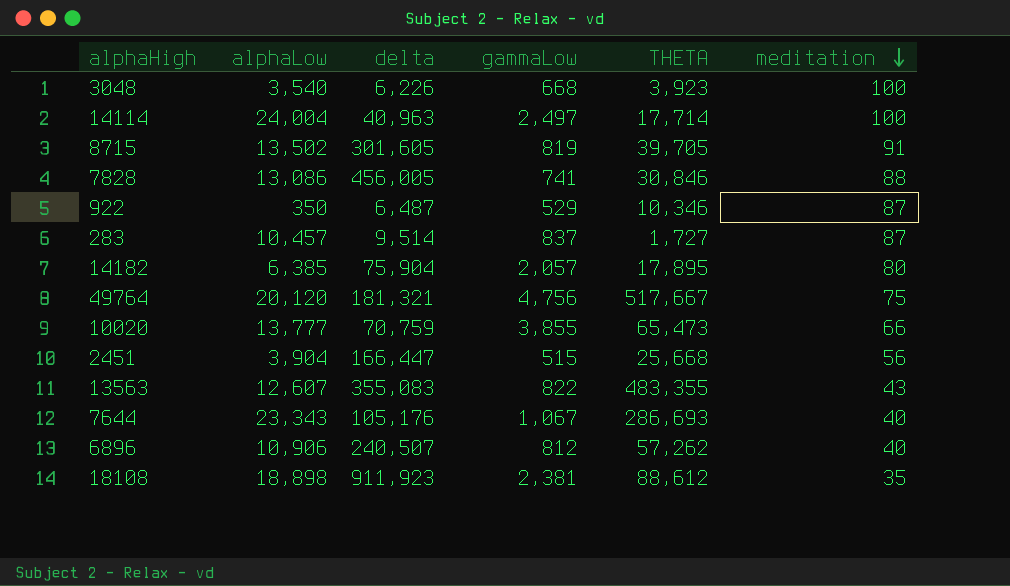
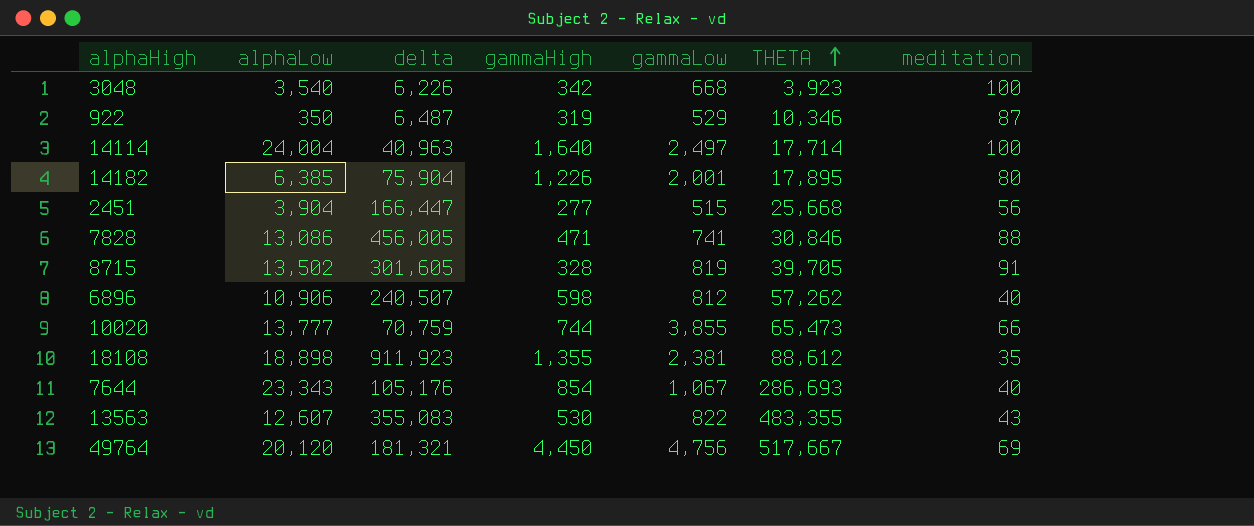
row order: meditation descending -> THETA ascending
column gammaHigh | position: none -> 4
row 283: 10,457 | 9,514 | 837 | 1,727 | 87 -> none
14182 | gammaLow: 2,057 -> 2,001
49764 | meditation: 75 -> 69

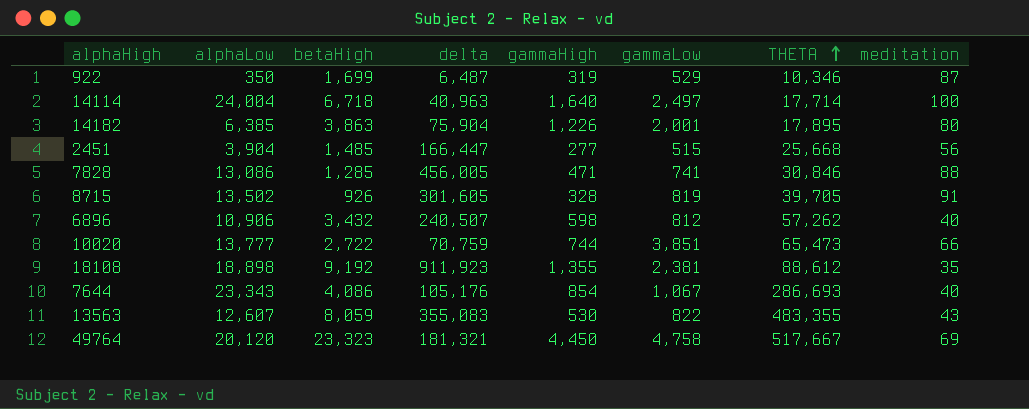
column betaHigh | position: none -> 3
row 3048: 3,540 | 6,226 | 342 | 668 | 3,923 | 100 -> none
10020 | gammaLow: 3,855 -> 3,851
49764 | gammaLow: 4,756 -> 4,758

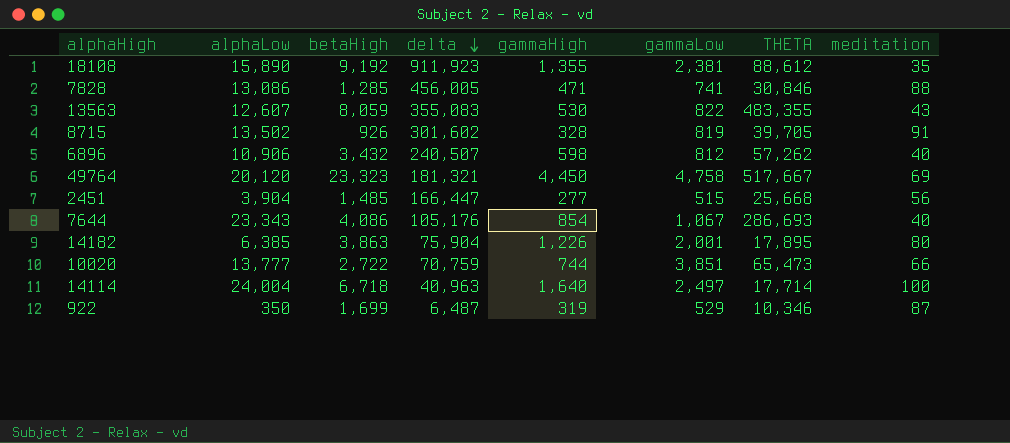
row order: THETA ascending -> delta descending
18108 | alphaLow: 18,898 -> 15,890
8715 | delta: 301,605 -> 301,602

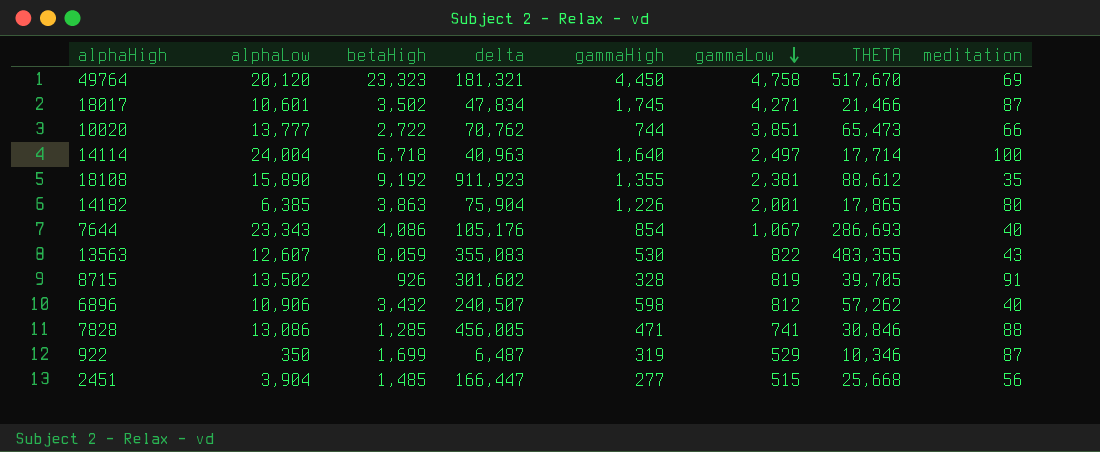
row order: delta descending -> gammaLow descending
49764 | THETA: 517,667 -> 517,670
row 18017: none -> 10,601 | 3,502 | 47,834 | 1,745 | 4,271 | 21,466 | 87
10020 | delta: 70,759 -> 70,762
14182 | THETA: 17,895 -> 17,865

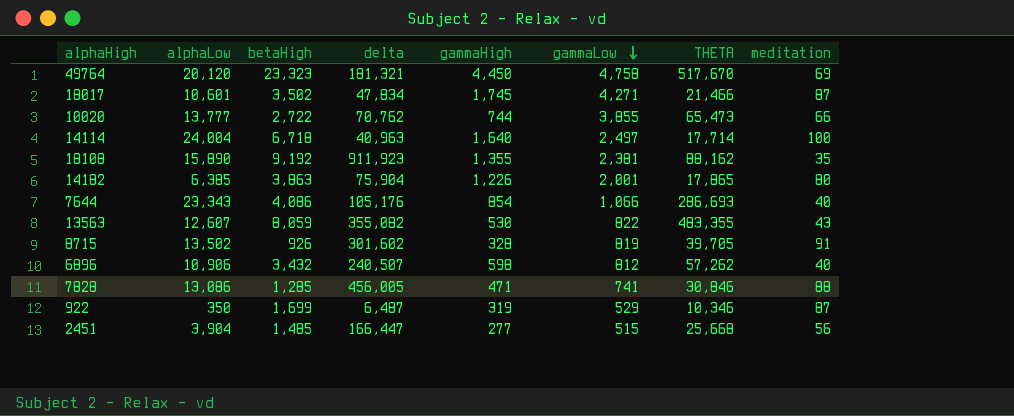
10020 | gammaLow: 3,851 -> 3,855
18108 | THETA: 88,612 -> 88,162
7644 | gammaLow: 1,067 -> 1,066
13563 | delta: 355,083 -> 355,082

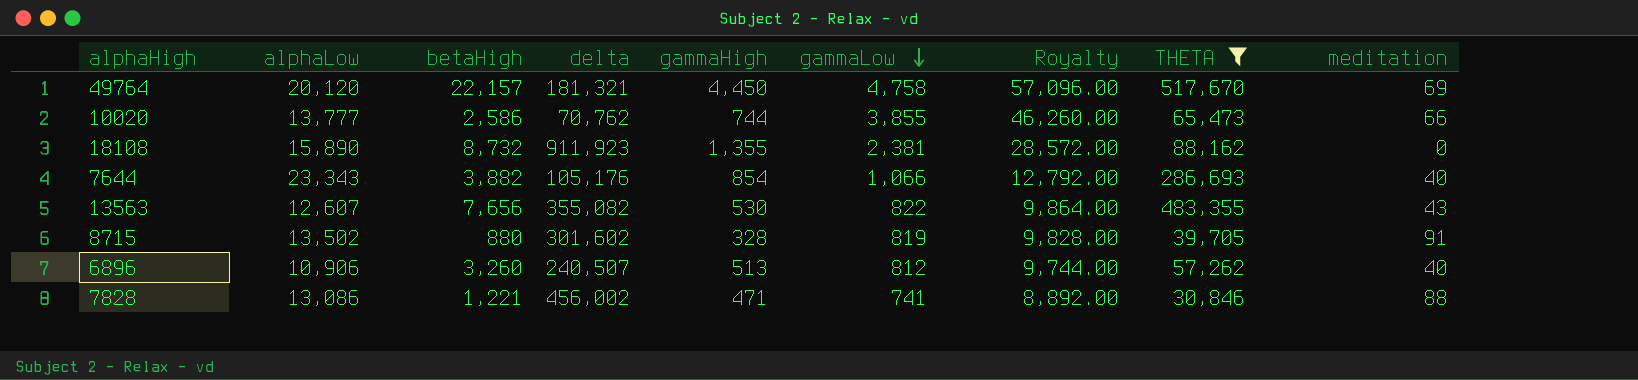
filter: none -> THETA >= 30,846
column Royalty | formula: none -> [gammaLow] * 12
49764 | betaHigh: 23,323 -> 22,157
10020 | betaHigh: 2,722 -> 2,586
18108 | betaHigh: 9,192 -> 8,732
18108 | meditation: 35 -> 0
7644 | betaHigh: 4,086 -> 3,882
13563 | betaHigh: 8,059 -> 7,656
8715 | betaHigh: 926 -> 880
6896 | betaHigh: 3,432 -> 3,260
6896 | gammaHigh: 598 -> 513
7828 | betaHigh: 1,285 -> 1,221
7828 | delta: 456,005 -> 456,002

